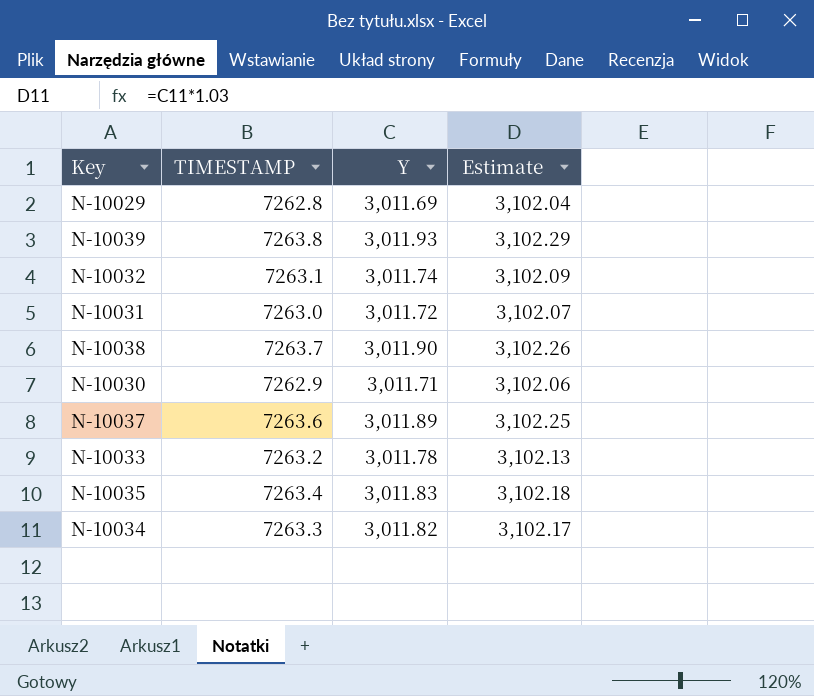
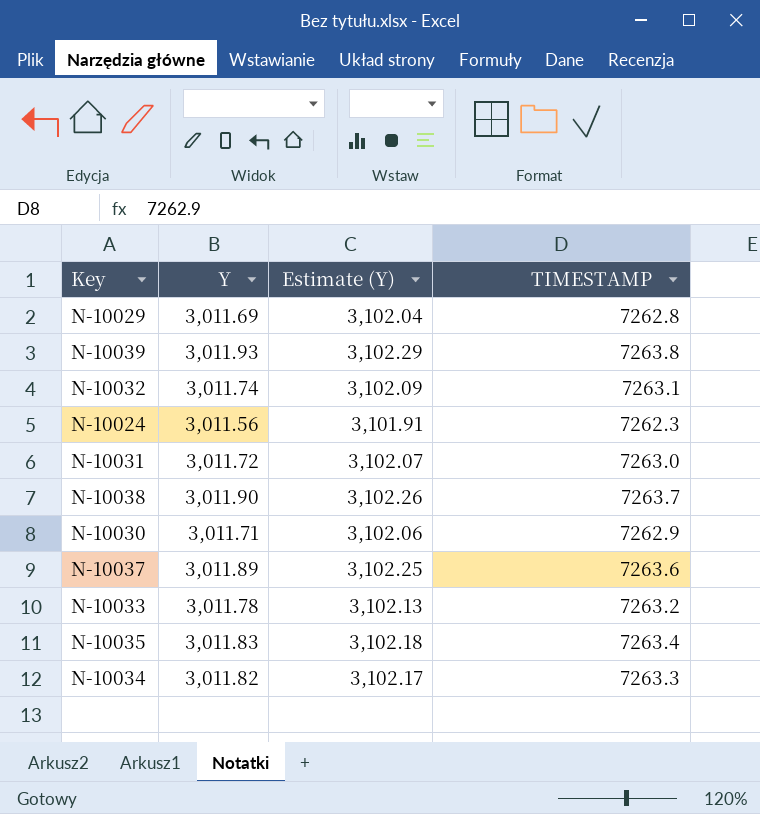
column name: Estimate -> Estimate (Y)
column TIMESTAMP | position: 2 -> 4
row N-10024: none -> 3,011.56 | 3,101.91 | 7262.3

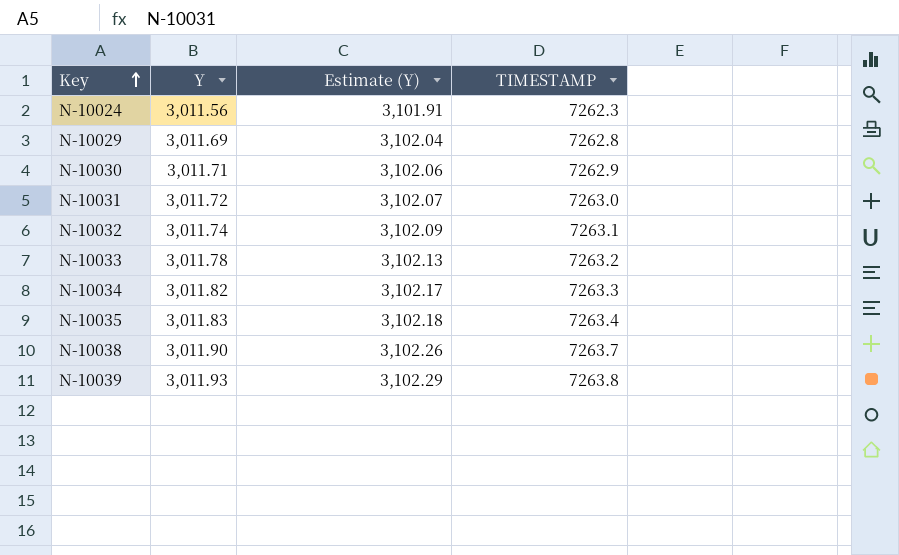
row order: none -> Key ascending
row N-10037: 3,011.89 | 3,102.25 | 7263.6 -> none

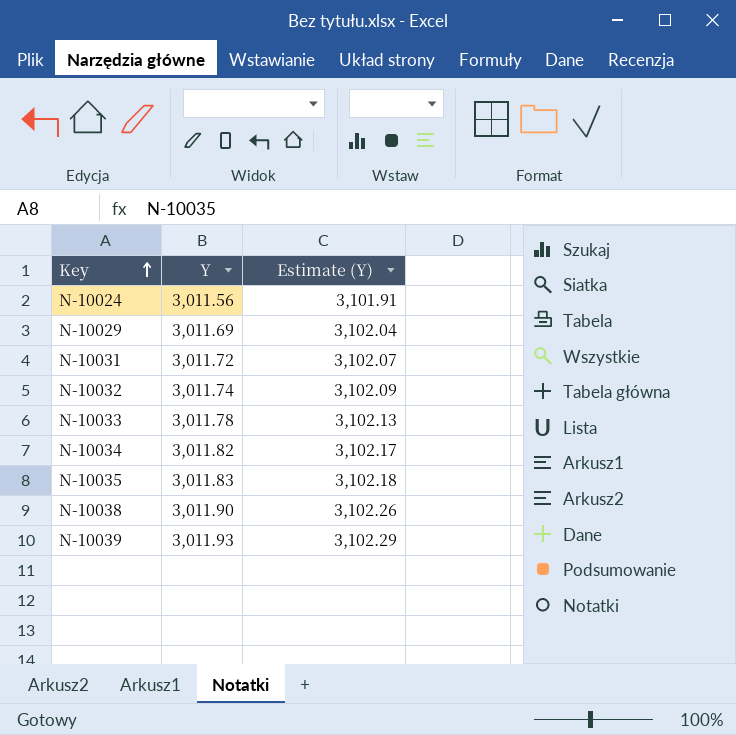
column TIMESTAMP | position: 4 -> none
row N-10030: 3,011.71 | 3,102.06 | 7262.9 -> none

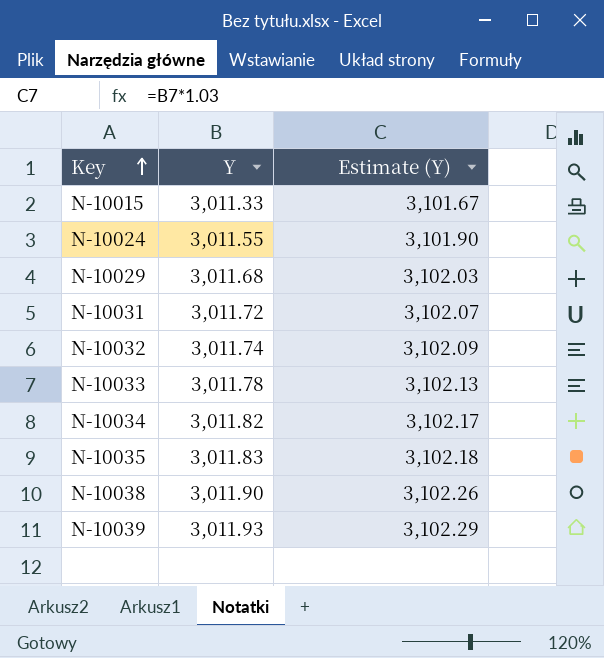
row N-10015: none -> 3,011.33 | 3,101.67
N-10024 | Y: 3,011.56 -> 3,011.55
N-10024 | Estimate (Y): 3,101.91 -> 3,101.90
N-10029 | Y: 3,011.69 -> 3,011.68
N-10029 | Estimate (Y): 3,102.04 -> 3,102.03

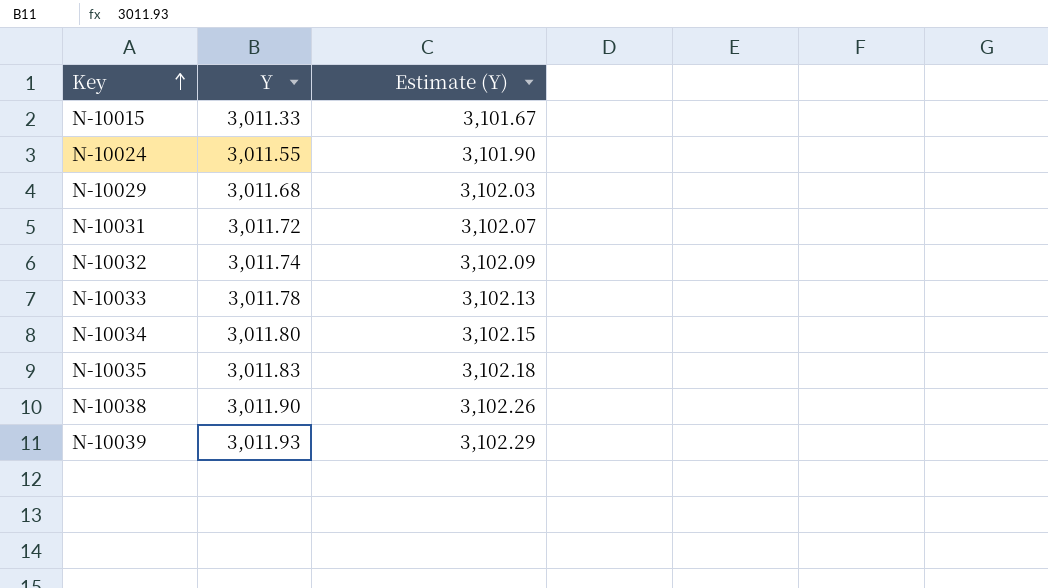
N-10034 | Y: 3,011.82 -> 3,011.80
N-10034 | Estimate (Y): 3,102.17 -> 3,102.15

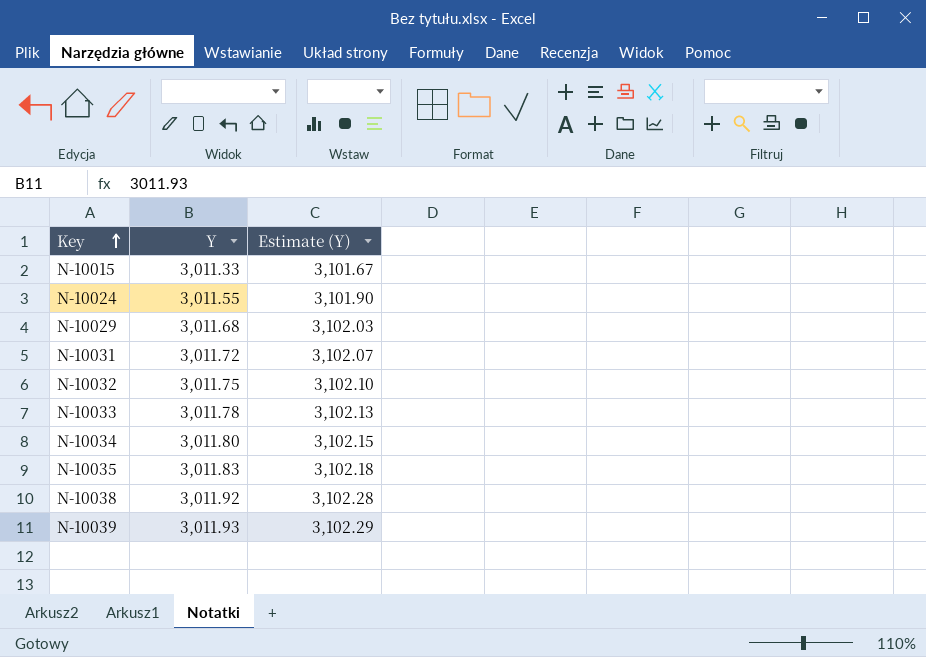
N-10032 | Y: 3,011.74 -> 3,011.75
N-10032 | Estimate (Y): 3,102.09 -> 3,102.10
N-10038 | Y: 3,011.90 -> 3,011.92
N-10038 | Estimate (Y): 3,102.26 -> 3,102.28

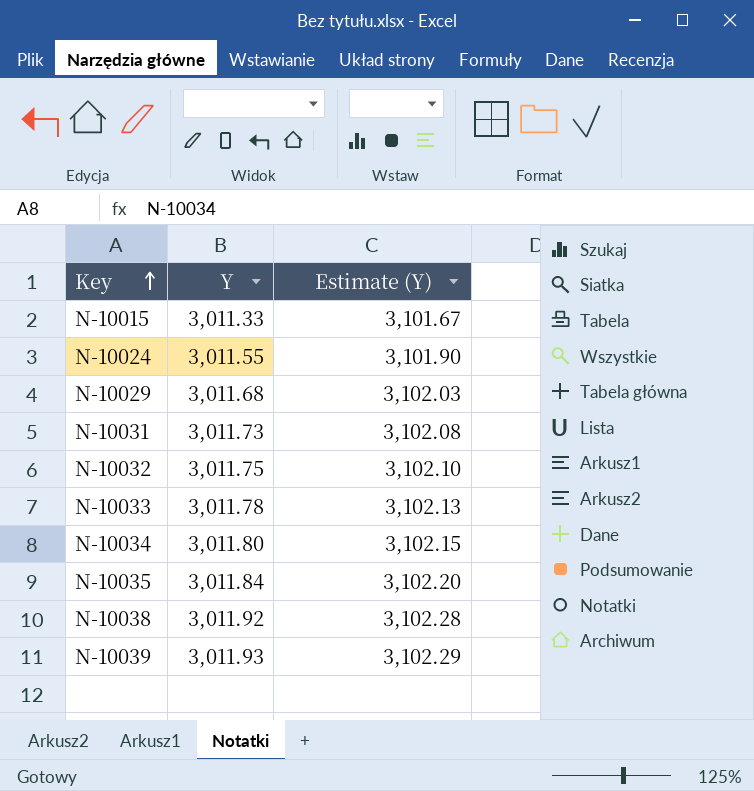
N-10031 | Y: 3,011.72 -> 3,011.73
N-10031 | Estimate (Y): 3,102.07 -> 3,102.08
N-10035 | Y: 3,011.83 -> 3,011.84
N-10035 | Estimate (Y): 3,102.18 -> 3,102.20

